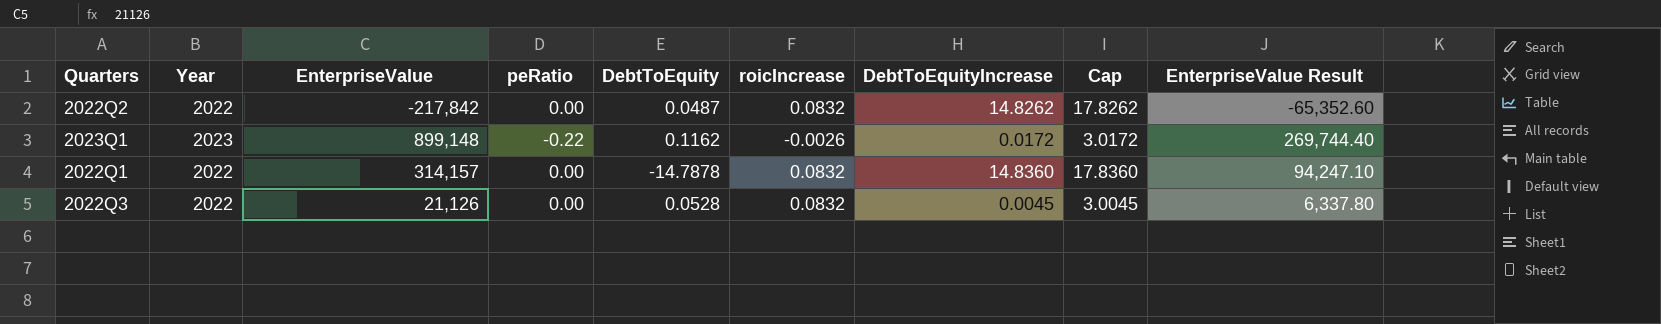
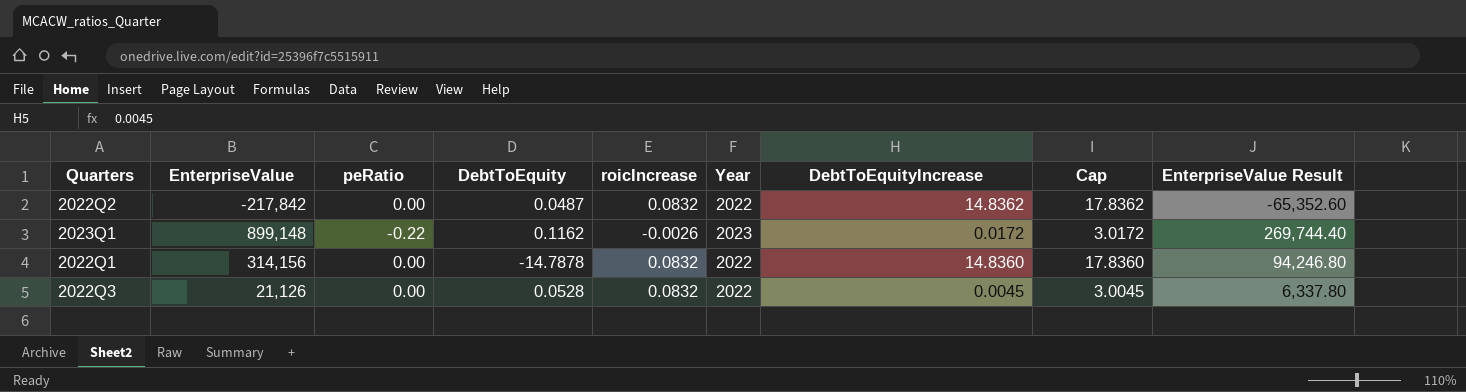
column Year | position: 2 -> 6
2022Q2 | DebtToEquityIncrease: 14.8262 -> 14.8362
2022Q2 | Cap: 17.8262 -> 17.8362
2022Q1 | EnterpriseValue: 314,157 -> 314,156
2022Q1 | EnterpriseValue Result: 94,247.10 -> 94,246.80

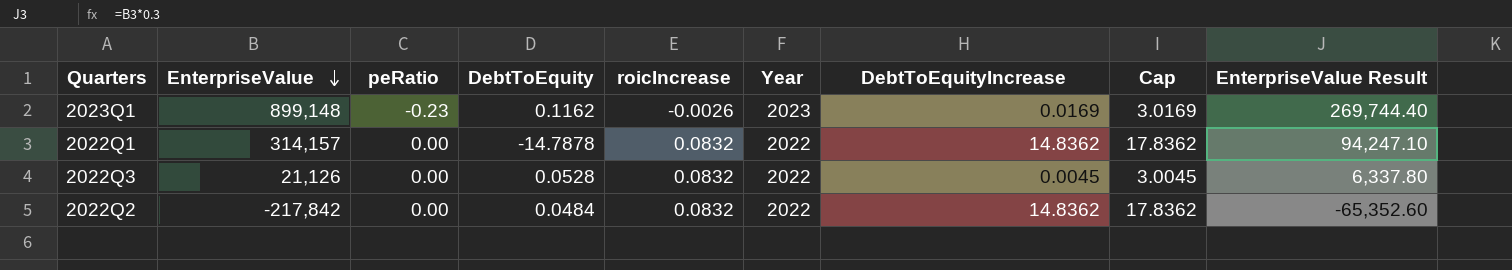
row order: none -> EnterpriseValue descending
2023Q1 | peRatio: -0.22 -> -0.23
2023Q1 | DebtToEquityIncrease: 0.0172 -> 0.0169
2023Q1 | Cap: 3.0172 -> 3.0169
2022Q1 | EnterpriseValue: 314,156 -> 314,157
2022Q1 | DebtToEquityIncrease: 14.8360 -> 14.8362
2022Q1 | Cap: 17.8360 -> 17.8362
2022Q1 | EnterpriseValue Result: 94,246.80 -> 94,247.10
2022Q2 | DebtToEquity: 0.0487 -> 0.0484

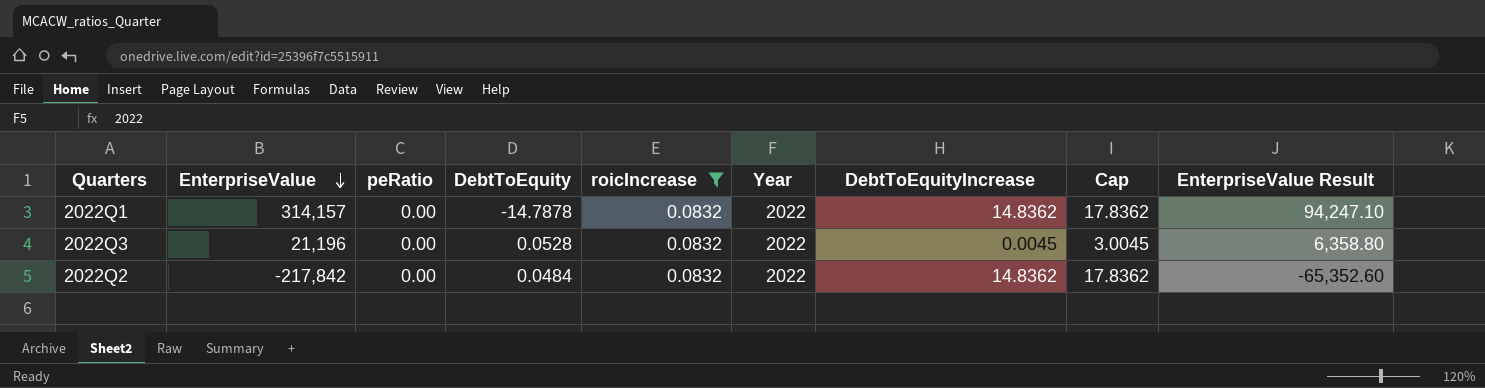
filter: none -> roicIncrease = 0.0832
2022Q3 | EnterpriseValue: 21,126 -> 21,196
2022Q3 | EnterpriseValue Result: 6,337.80 -> 6,358.80

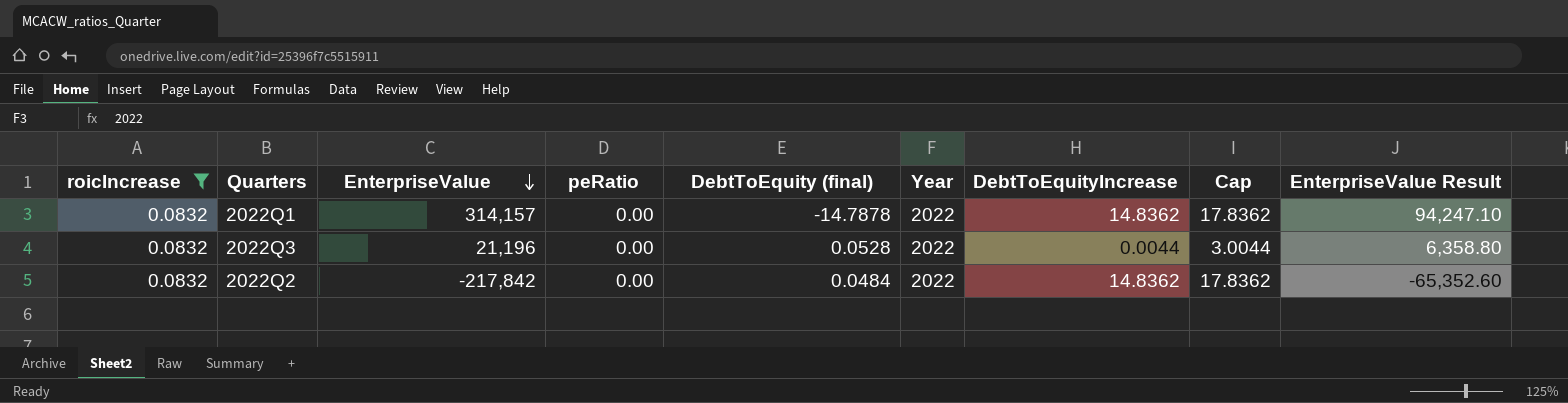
column roicIncrease | position: 5 -> 1
column name: DebtToEquity -> DebtToEquity (final)
2022Q3 | DebtToEquityIncrease: 0.0045 -> 0.0044
2022Q3 | Cap: 3.0045 -> 3.0044

